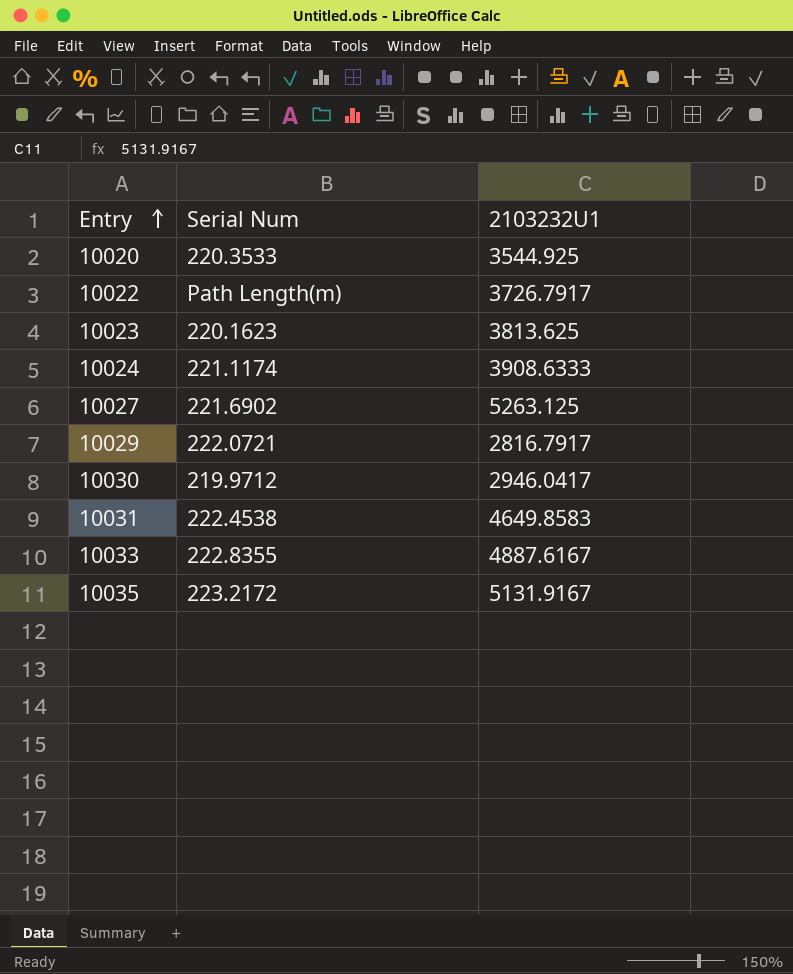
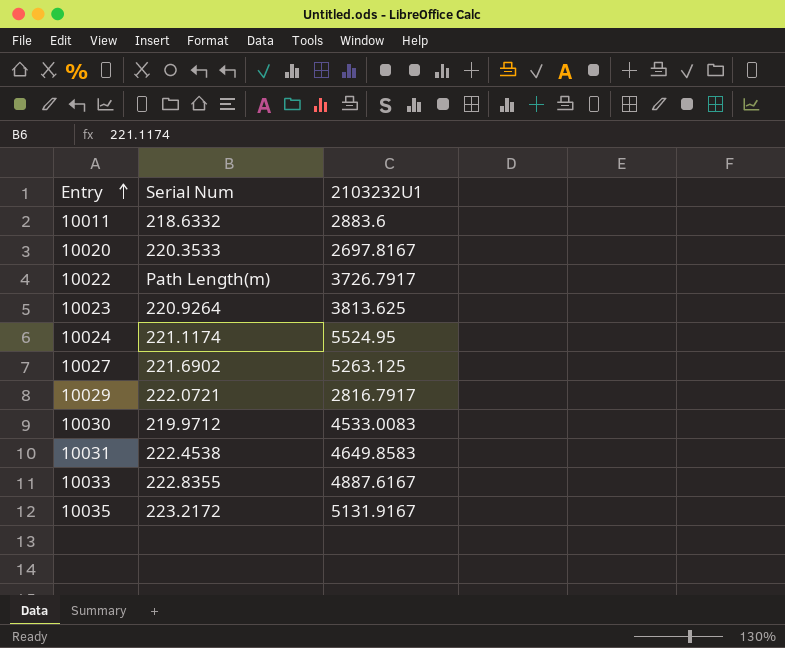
row 10011: none -> 218.6332 | 2883.6
10020 | 2103232U1: 3544.925 -> 2697.8167
10023 | Serial Num: 220.1623 -> 220.9264
10024 | 2103232U1: 3908.6333 -> 5524.95
10030 | 2103232U1: 2946.0417 -> 4533.0083

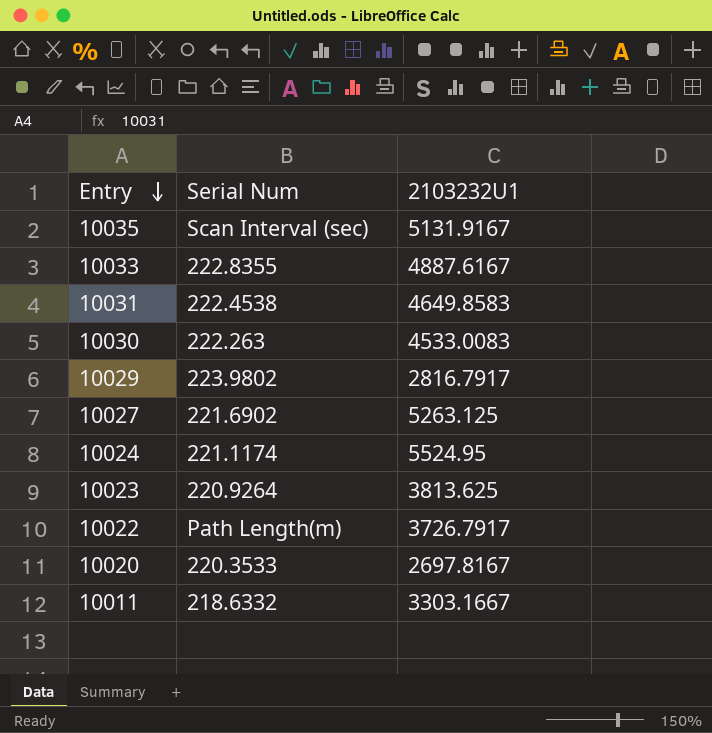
row order: Entry ascending -> Entry descending
10035 | Serial Num: 223.2172 -> Scan Interval (sec)
10030 | Serial Num: 219.9712 -> 222.263
10029 | Serial Num: 222.0721 -> 223.9802
10011 | 2103232U1: 2883.6 -> 3303.1667

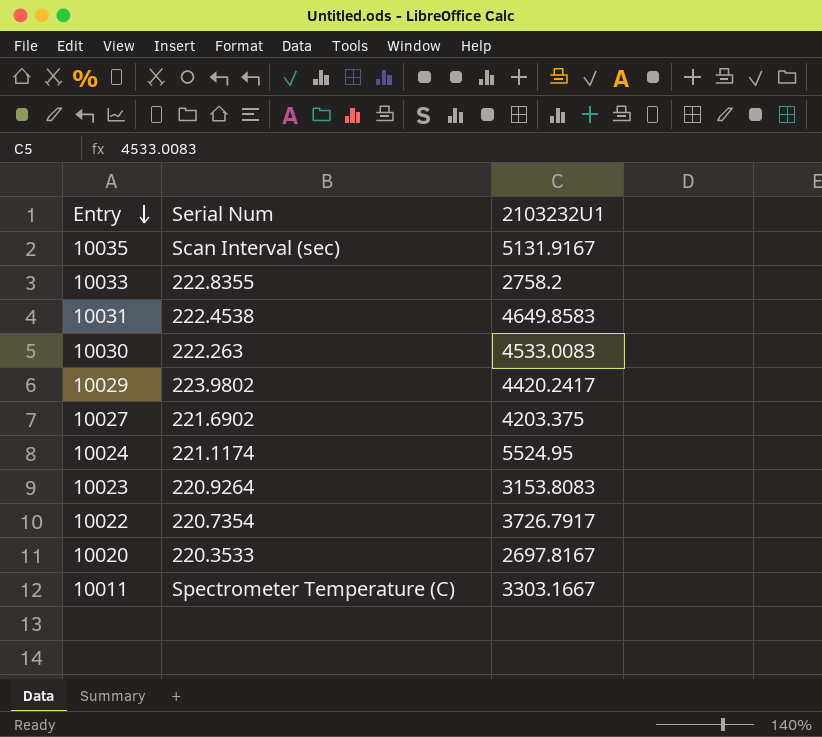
10033 | 2103232U1: 4887.6167 -> 2758.2
10029 | 2103232U1: 2816.7917 -> 4420.2417
10027 | 2103232U1: 5263.125 -> 4203.375
10023 | 2103232U1: 3813.625 -> 3153.8083
10022 | Serial Num: Path Length(m) -> 220.7354
10011 | Serial Num: 218.6332 -> Spectrometer Temperature (C)

